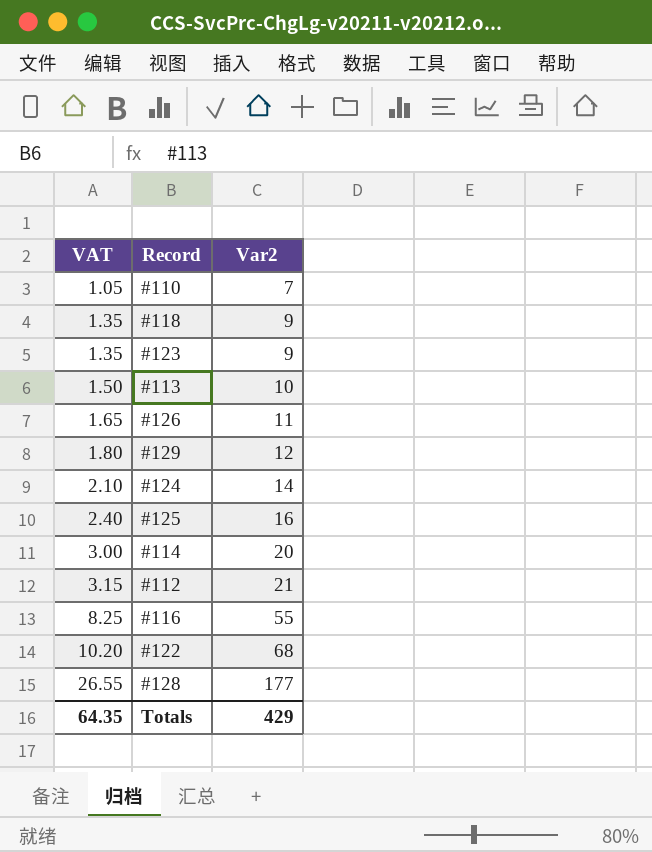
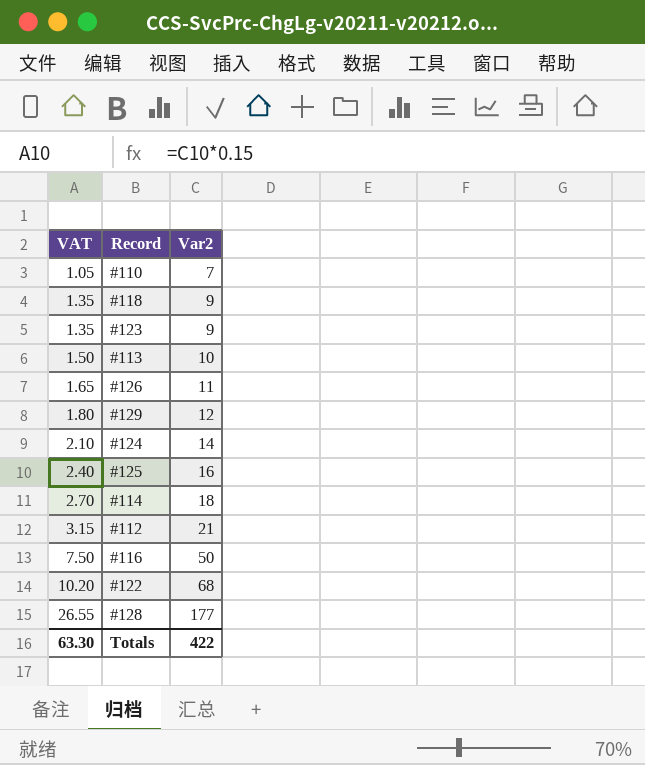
#114 | VAT: 3.00 -> 2.70
#114 | Var2: 20 -> 18
#116 | VAT: 8.25 -> 7.50
#116 | Var2: 55 -> 50
Totals | VAT: 64.35 -> 63.30
Totals | Var2: 429 -> 422

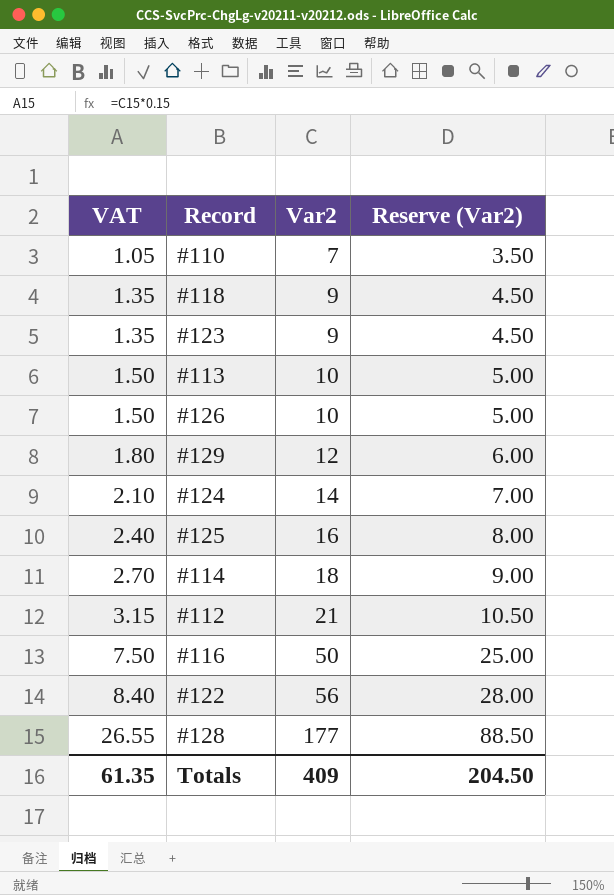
column Reserve (Var2) | formula: none -> [Var2] * 0.5
#126 | VAT: 1.65 -> 1.50
#126 | Var2: 11 -> 10
#122 | VAT: 10.20 -> 8.40
#122 | Var2: 68 -> 56
Totals | VAT: 63.30 -> 61.35
Totals | Var2: 422 -> 409

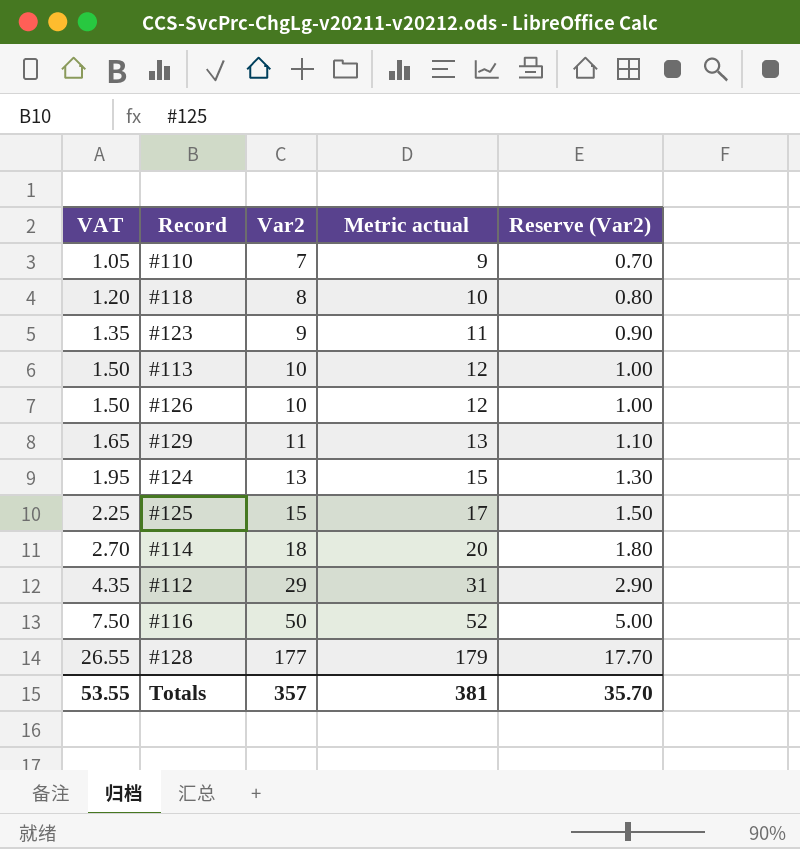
column Metric actual | formula: none -> [Var2] + 2
column Reserve (Var2) | formula: [Var2] * 0.5 -> [Var2] * 0.1
row #122: 8.40 | 56 | 28.00 -> none
#118 | VAT: 1.35 -> 1.20
#118 | Var2: 9 -> 8
#129 | VAT: 1.80 -> 1.65
#129 | Var2: 12 -> 11
#124 | VAT: 2.10 -> 1.95
#124 | Var2: 14 -> 13
#125 | VAT: 2.40 -> 2.25
#125 | Var2: 16 -> 15
#112 | VAT: 3.15 -> 4.35
#112 | Var2: 21 -> 29
Totals | VAT: 61.35 -> 53.55
Totals | Var2: 409 -> 357
Totals | Reserve (Var2): 204.50 -> 35.70

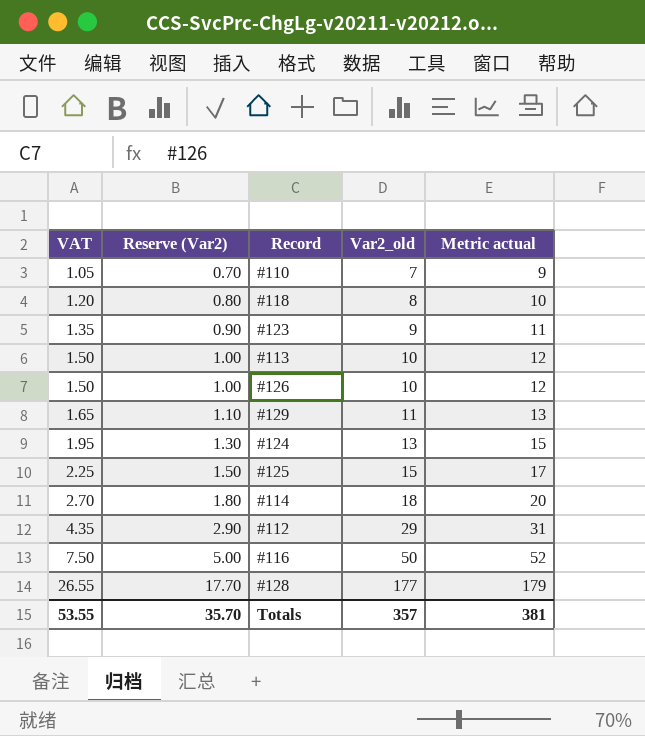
column Reserve (Var2) | position: 5 -> 2
column name: Var2 -> Var2_old

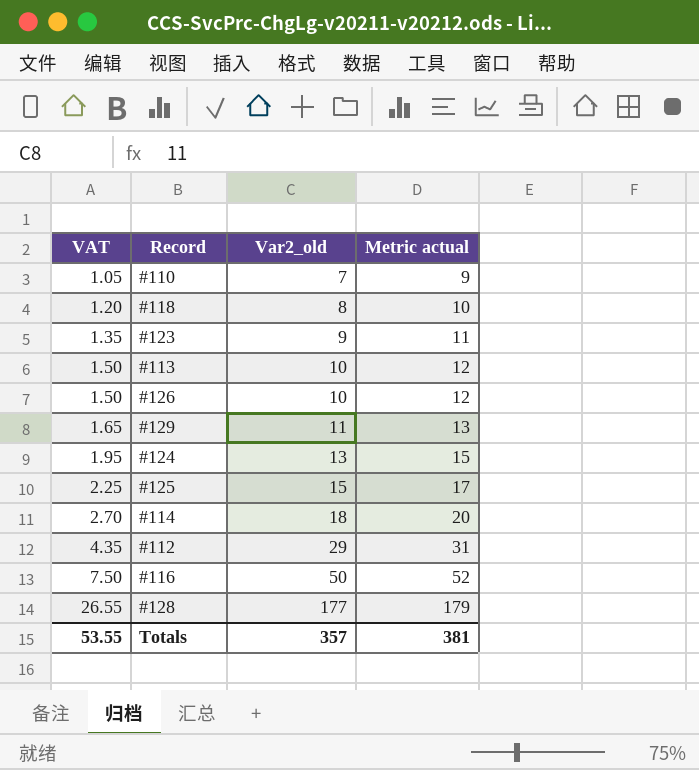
column Reserve (Var2) | formula: [Var2_old] * 0.1 -> none

